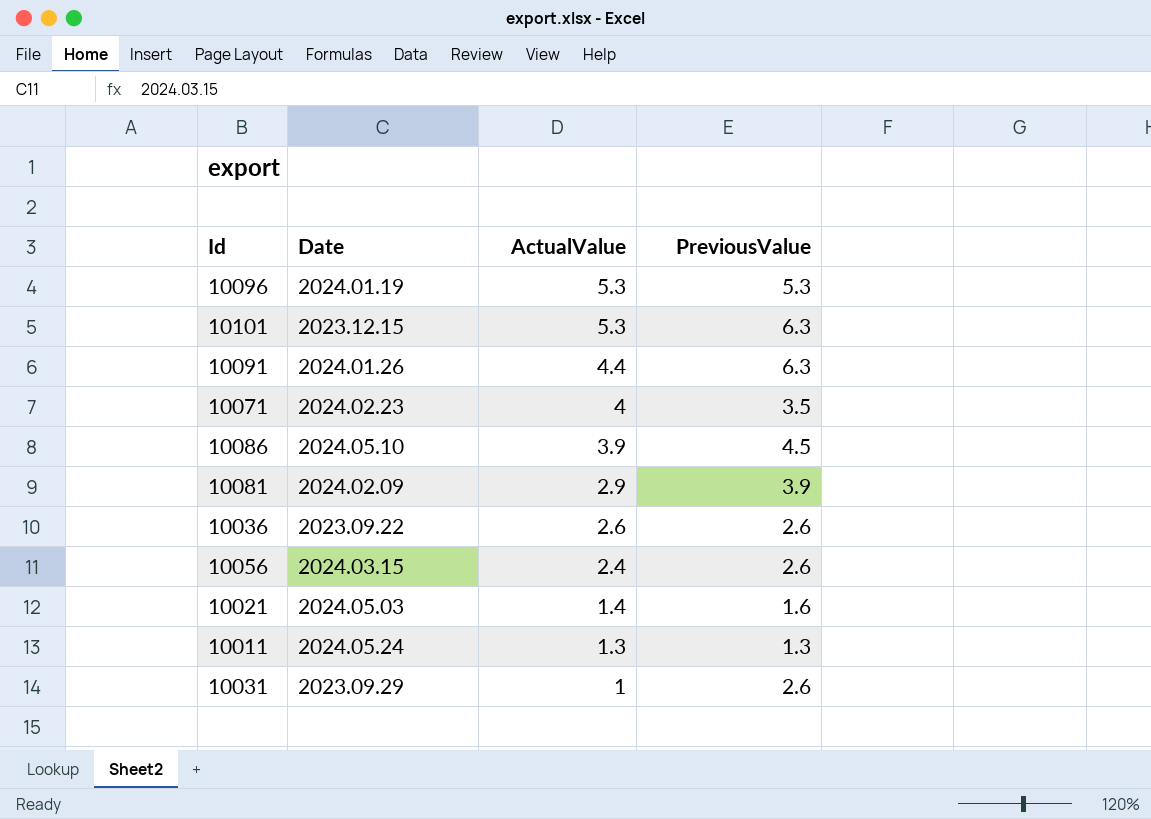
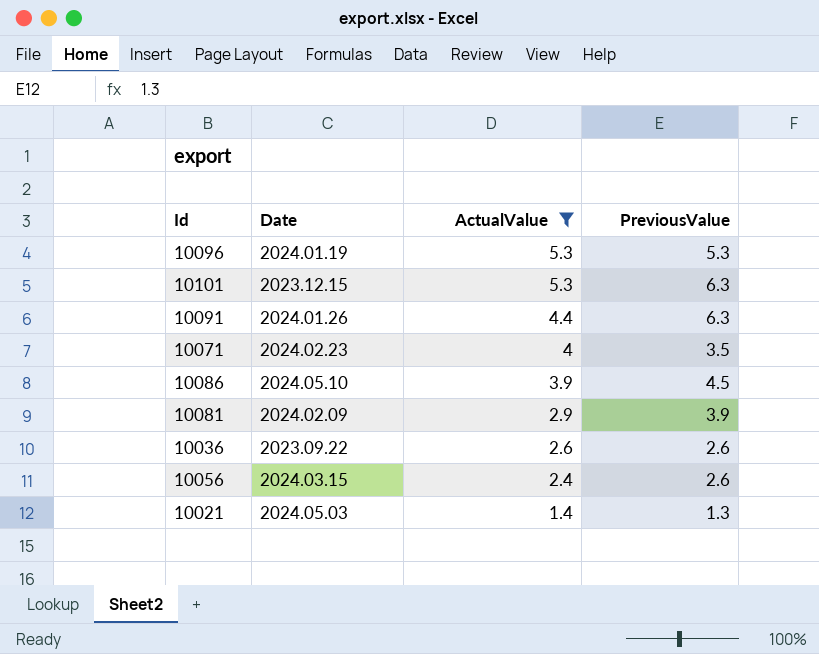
filter: none -> ActualValue >= 1.4
10021 | PreviousValue: 1.6 -> 1.3

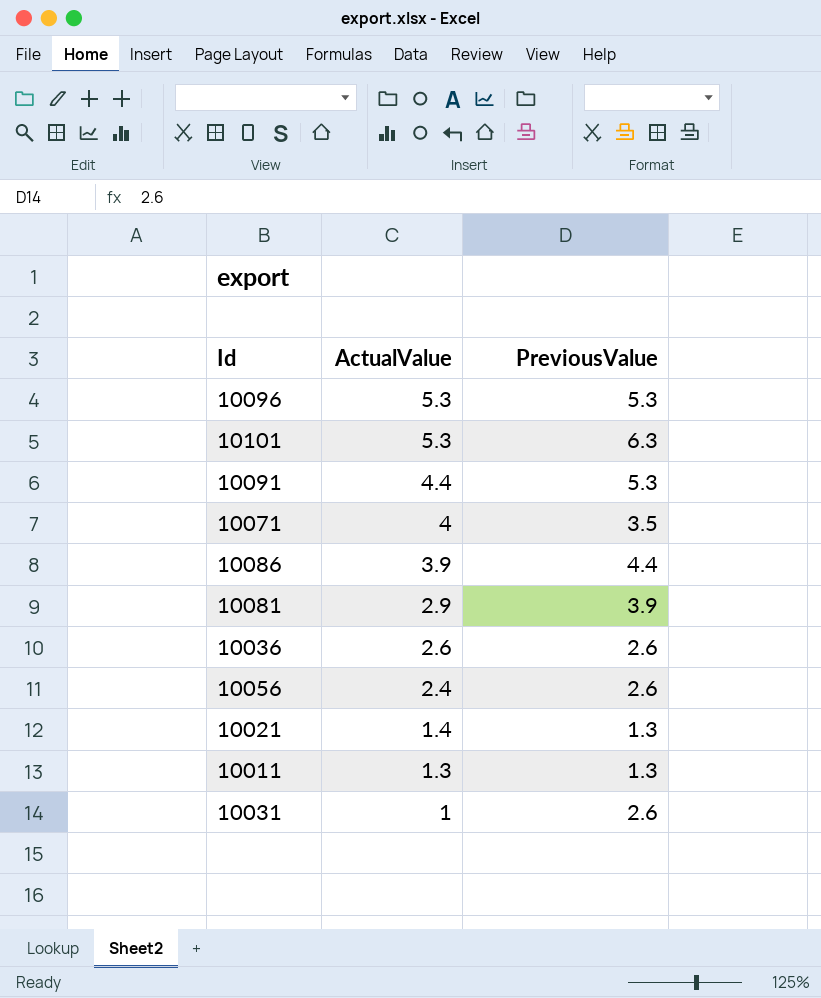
filter: ActualValue >= 1.4 -> none
column Date | position: 2 -> none
10091 | PreviousValue: 6.3 -> 5.3
10086 | PreviousValue: 4.5 -> 4.4

